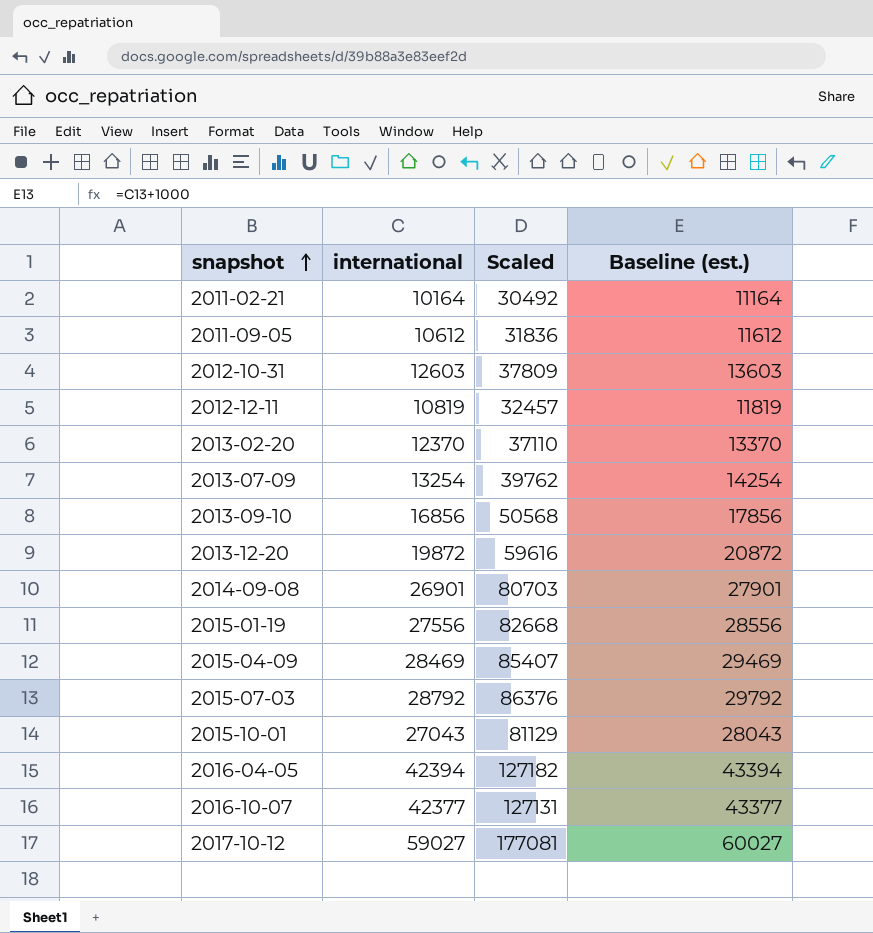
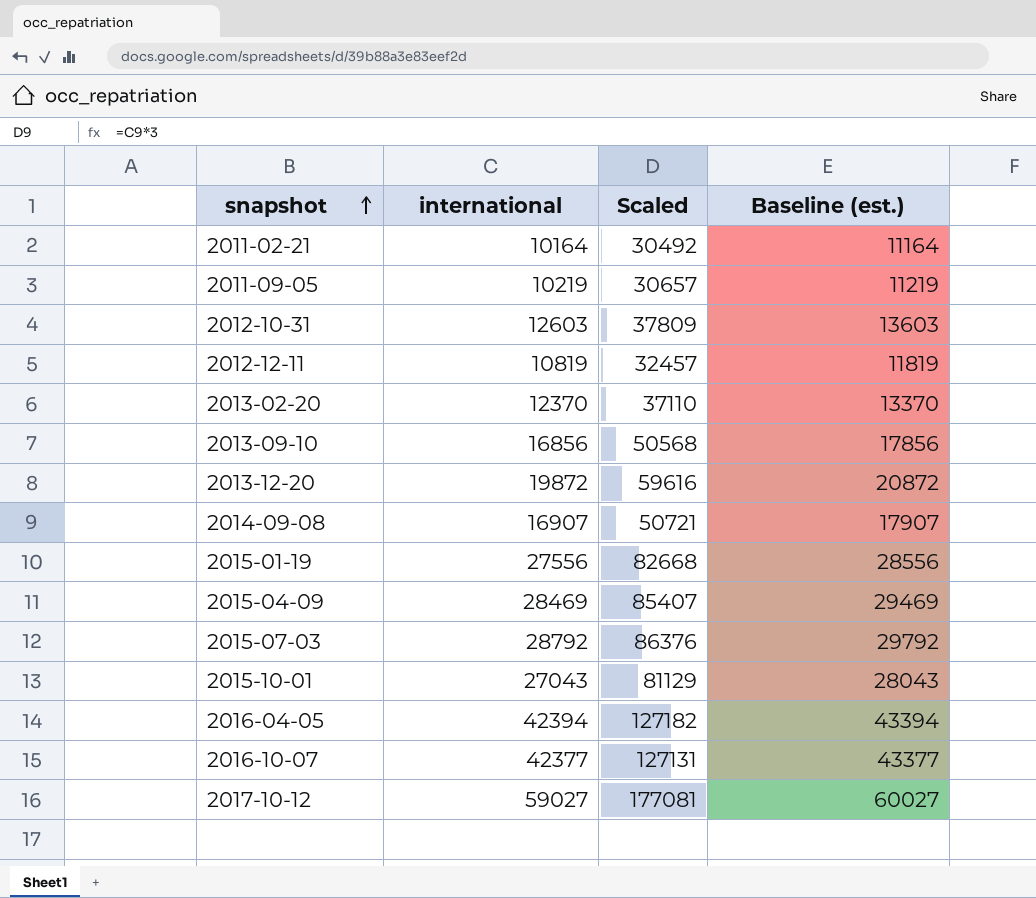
row 2013-07-09: 13254 | 39762 | 14254 -> none
2011-09-05 | international: 10612 -> 10219
2011-09-05 | Scaled: 31836 -> 30657
2011-09-05 | Baseline (est.): 11612 -> 11219
2014-09-08 | international: 26901 -> 16907
2014-09-08 | Scaled: 80703 -> 50721
2014-09-08 | Baseline (est.): 27901 -> 17907

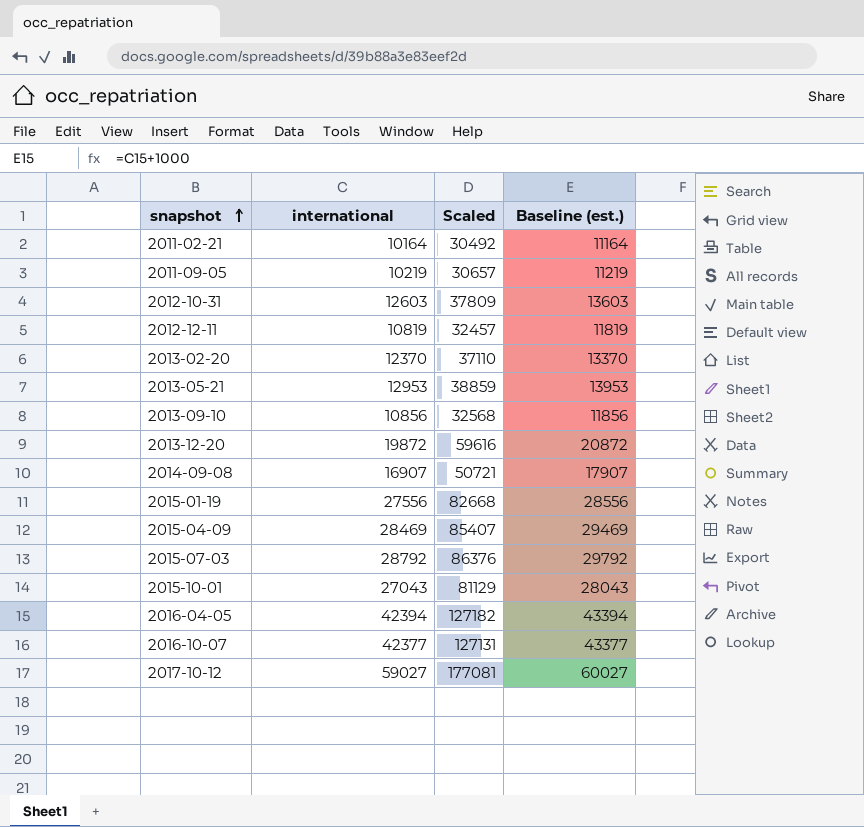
row 2013-05-21: none -> 12953 | 38859 | 13953
2013-09-10 | international: 16856 -> 10856
2013-09-10 | Scaled: 50568 -> 32568
2013-09-10 | Baseline (est.): 17856 -> 11856

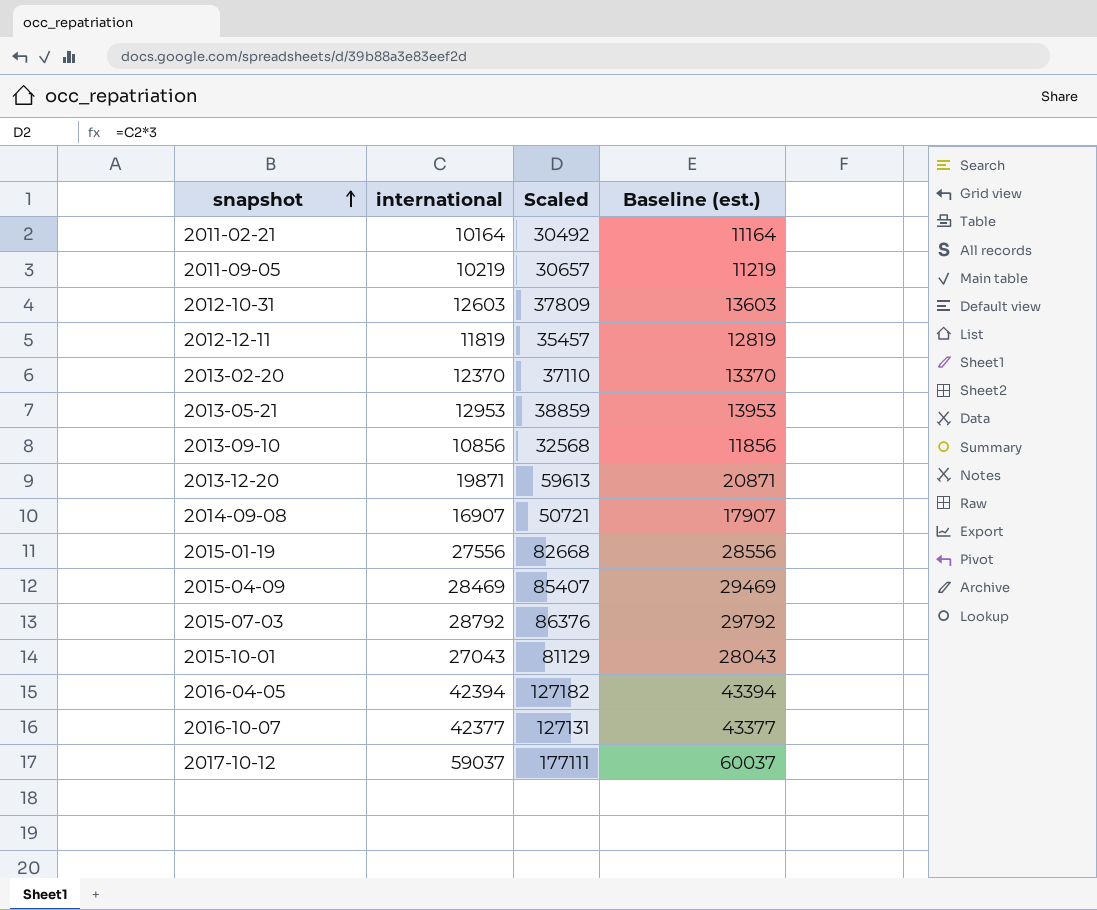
2012-12-11 | international: 10819 -> 11819
2012-12-11 | Scaled: 32457 -> 35457
2012-12-11 | Baseline (est.): 11819 -> 12819
2013-12-20 | international: 19872 -> 19871
2013-12-20 | Scaled: 59616 -> 59613
2013-12-20 | Baseline (est.): 20872 -> 20871
2017-10-12 | international: 59027 -> 59037
2017-10-12 | Scaled: 177081 -> 177111
2017-10-12 | Baseline (est.): 60027 -> 60037

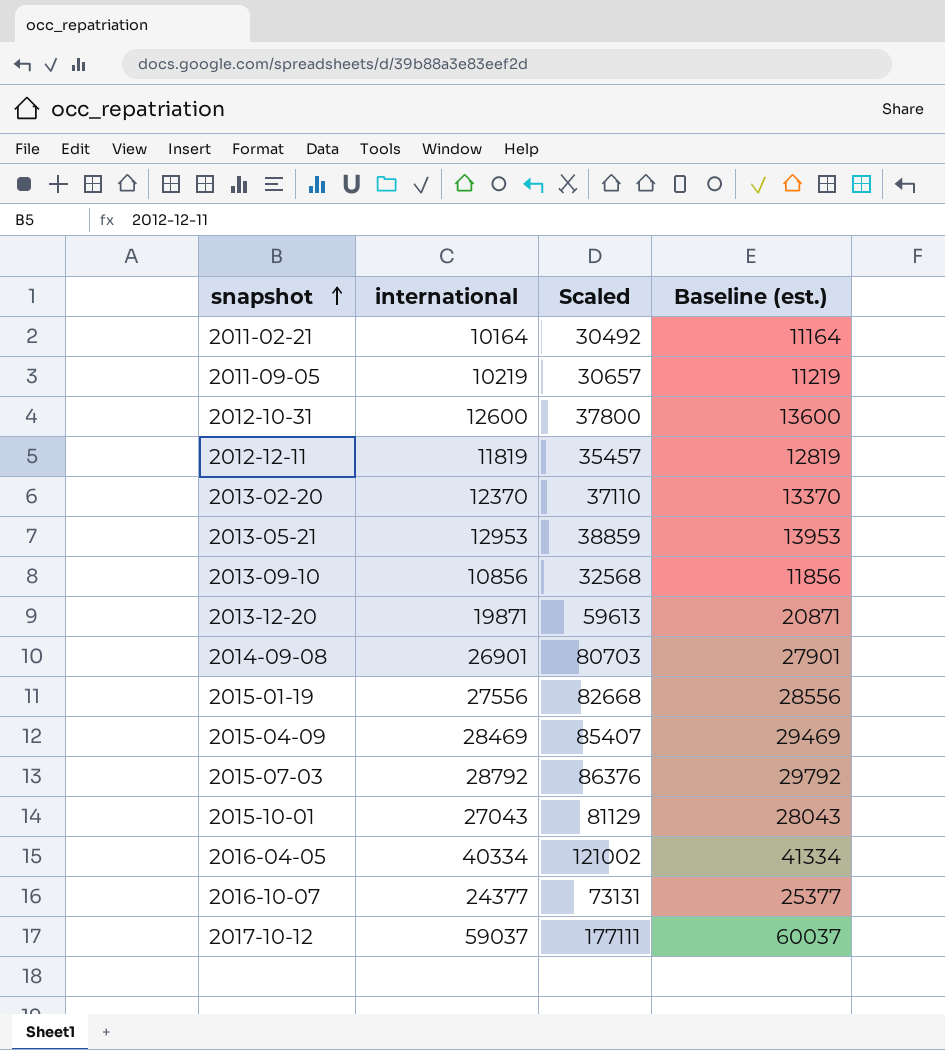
2012-10-31 | international: 12603 -> 12600
2012-10-31 | Scaled: 37809 -> 37800
2012-10-31 | Baseline (est.): 13603 -> 13600
2014-09-08 | international: 16907 -> 26901
2014-09-08 | Scaled: 50721 -> 80703
2014-09-08 | Baseline (est.): 17907 -> 27901
2016-04-05 | international: 42394 -> 40334
2016-04-05 | Scaled: 127182 -> 121002
2016-04-05 | Baseline (est.): 43394 -> 41334
2016-10-07 | international: 42377 -> 24377
2016-10-07 | Scaled: 127131 -> 73131
2016-10-07 | Baseline (est.): 43377 -> 25377

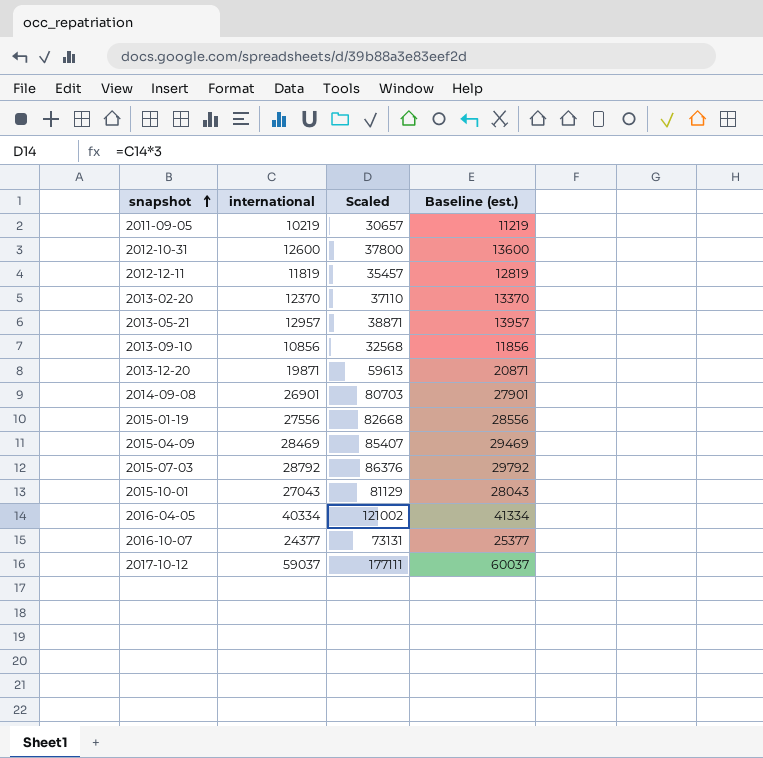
row 2011-02-21: 10164 | 30492 | 11164 -> none
2013-05-21 | international: 12953 -> 12957
2013-05-21 | Scaled: 38859 -> 38871
2013-05-21 | Baseline (est.): 13953 -> 13957

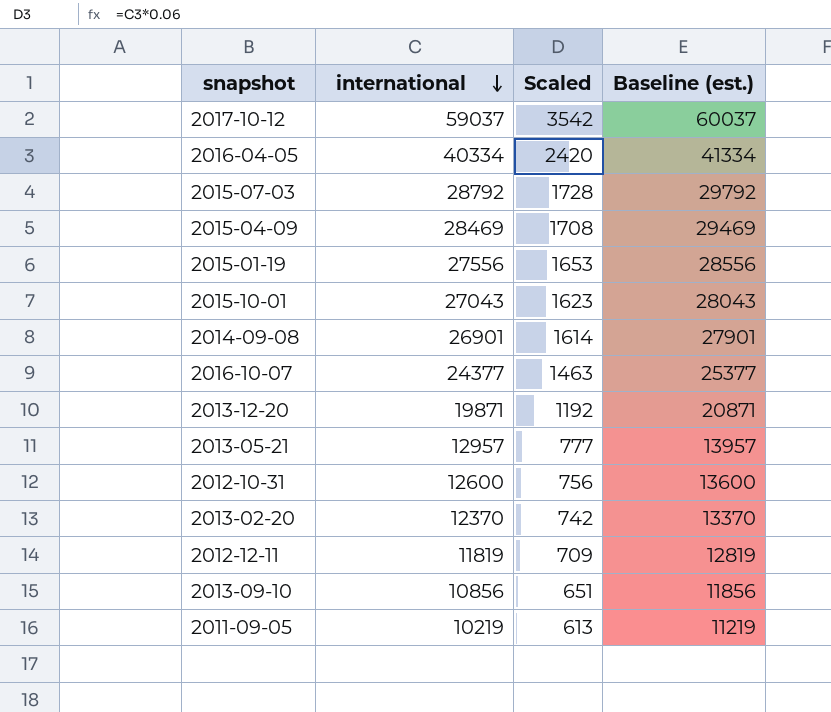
row order: snapshot ascending -> international descending
column Scaled | formula: [international] * 3 -> [international] * 0.06

